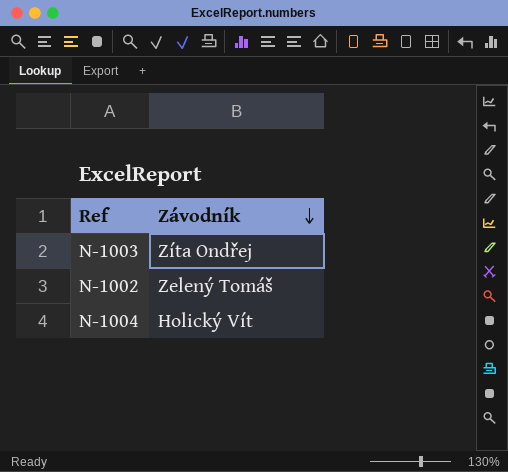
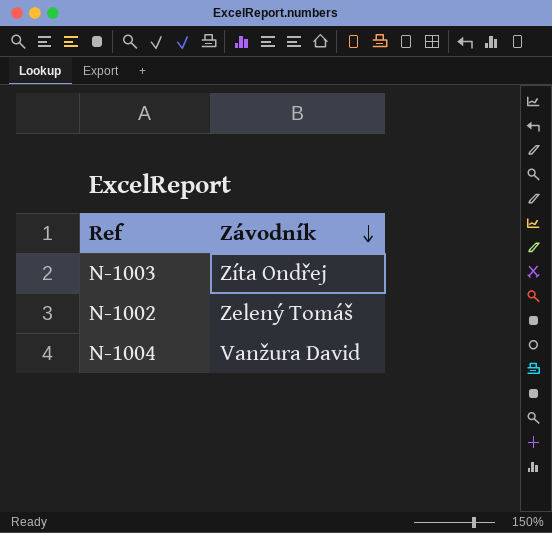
N-1004 | Závodník: Holický Vít -> Vanžura David

